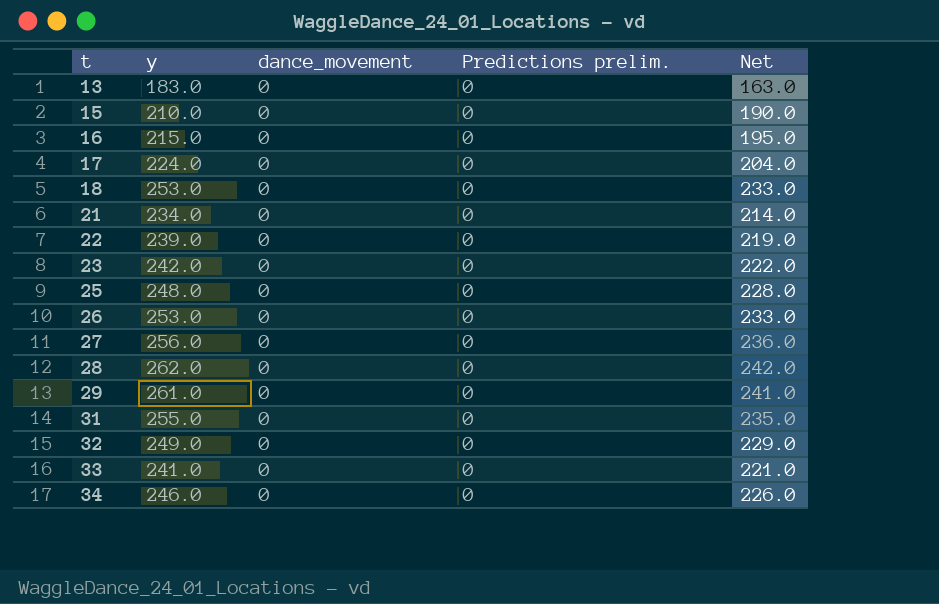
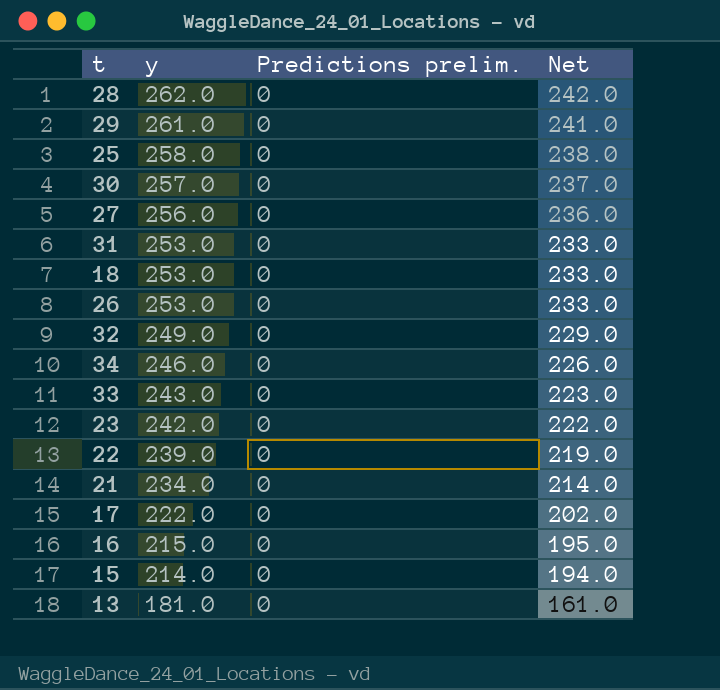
row order: t ascending -> y descending
column dance_movement | position: 3 -> none
25 | y: 248.0 -> 258.0
25 | Net: 228.0 -> 238.0
row 30: none -> 257.0 | 0 | 237.0
31 | y: 255.0 -> 253.0
31 | Net: 235.0 -> 233.0
33 | y: 241.0 -> 243.0
33 | Net: 221.0 -> 223.0
17 | y: 224.0 -> 222.0
17 | Net: 204.0 -> 202.0
15 | y: 210.0 -> 214.0
15 | Net: 190.0 -> 194.0
13 | y: 183.0 -> 181.0
13 | Net: 163.0 -> 161.0

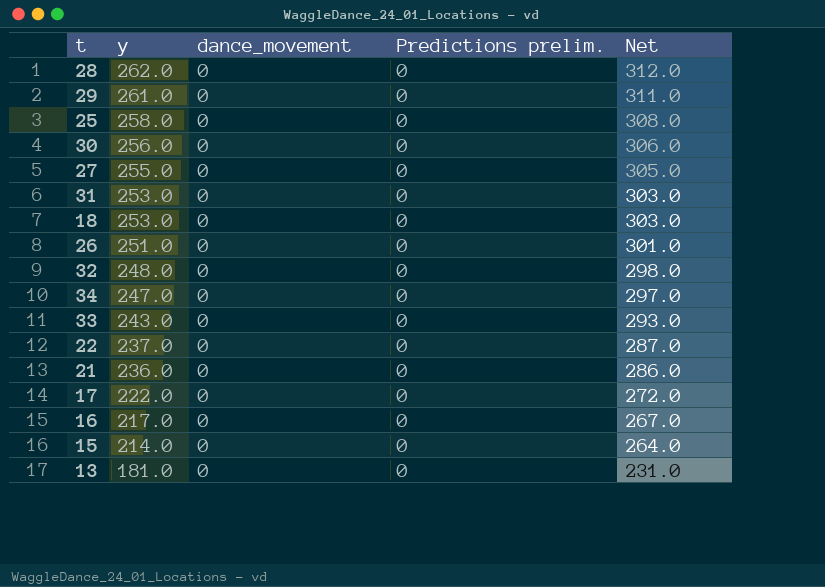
column dance_movement | position: none -> 3
column Net | formula: [y] - 20 -> [y] + 50
row 23: 242.0 | 0 | 222.0 -> none
30 | y: 257.0 -> 256.0
27 | y: 256.0 -> 255.0
26 | y: 253.0 -> 251.0
32 | y: 249.0 -> 248.0
34 | y: 246.0 -> 247.0
22 | y: 239.0 -> 237.0
21 | y: 234.0 -> 236.0
16 | y: 215.0 -> 217.0

